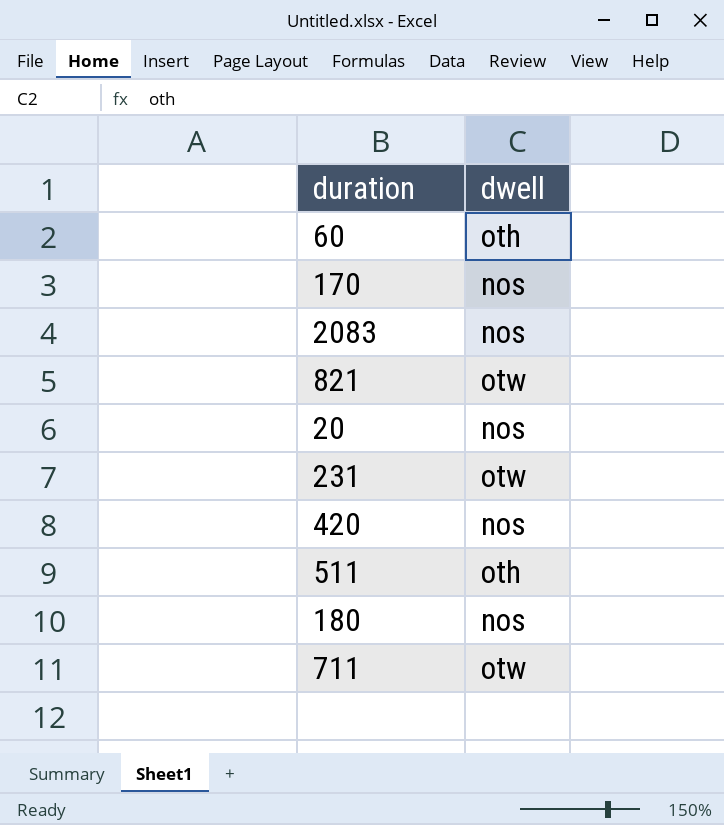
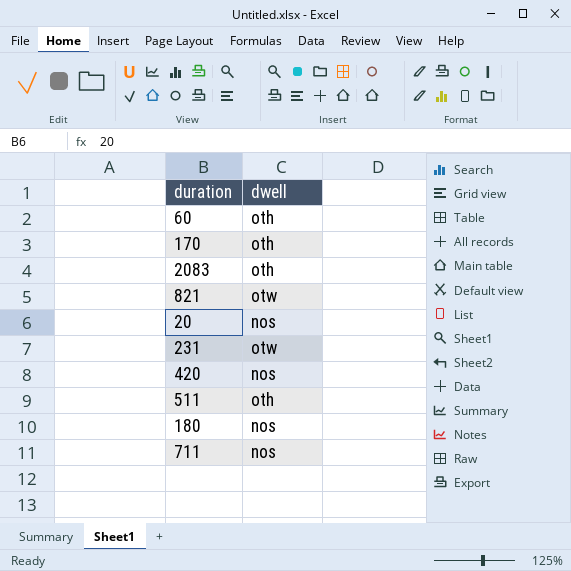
170 | dwell: nos -> oth
2083 | dwell: nos -> oth
711 | dwell: otw -> nos

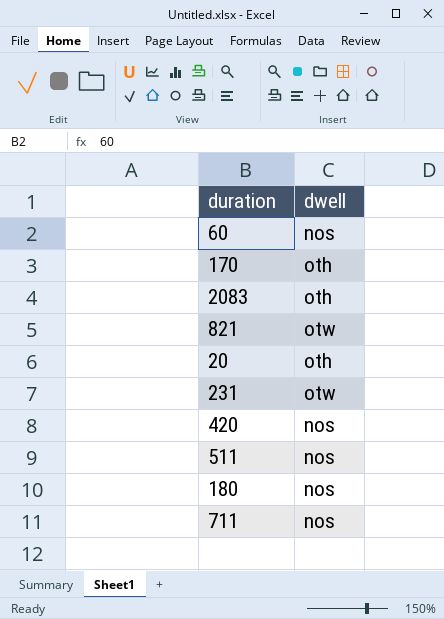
60 | dwell: oth -> nos
20 | dwell: nos -> oth
511 | dwell: oth -> nos

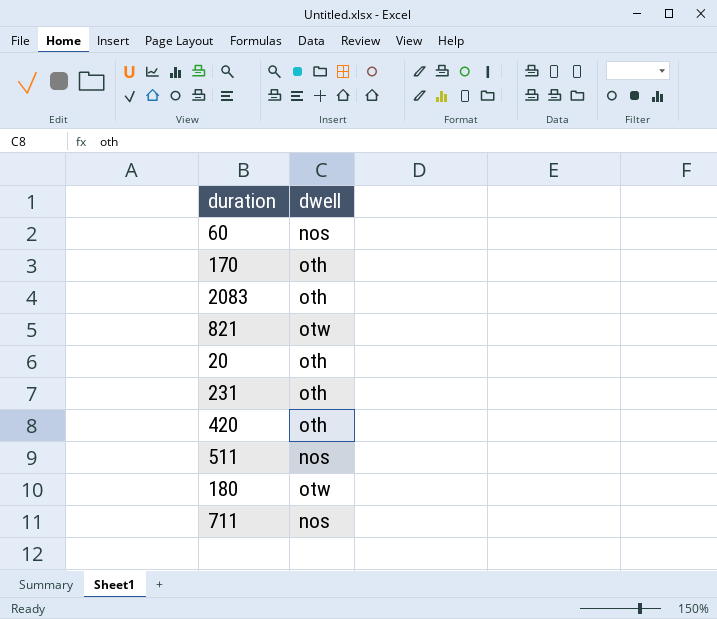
231 | dwell: otw -> oth
420 | dwell: nos -> oth
180 | dwell: nos -> otw

